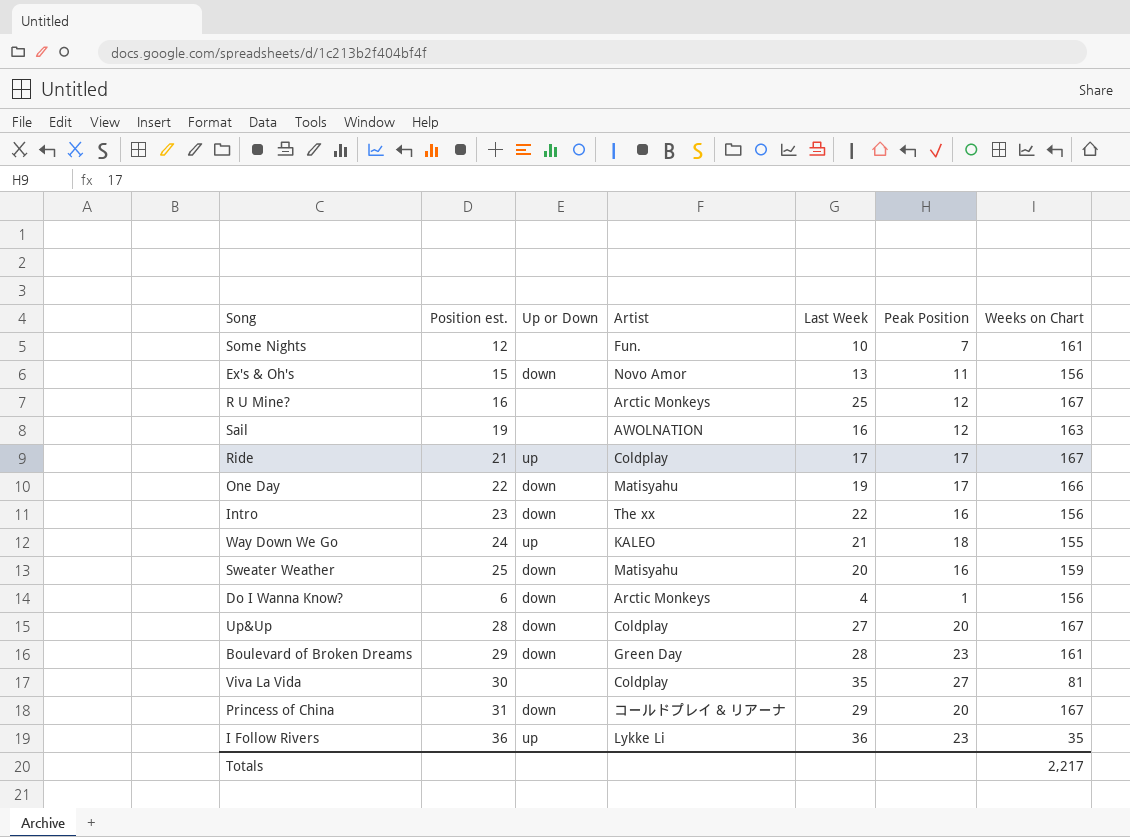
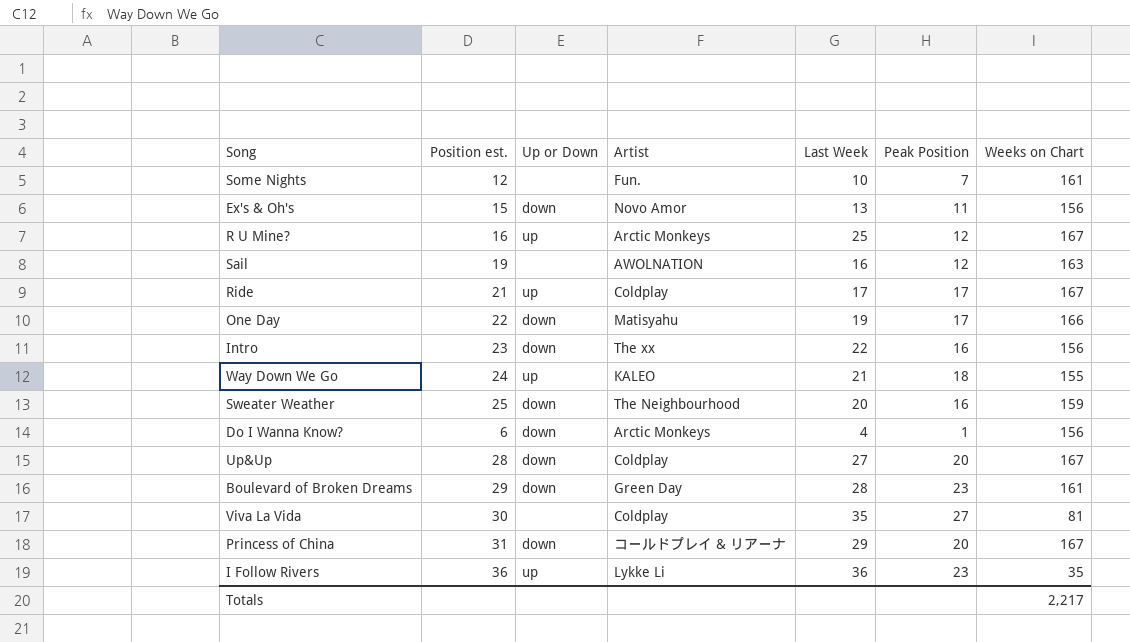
R U Mine? | Up or Down: none -> up
Sweater Weather | Artist: Matisyahu -> The Neighbourhood

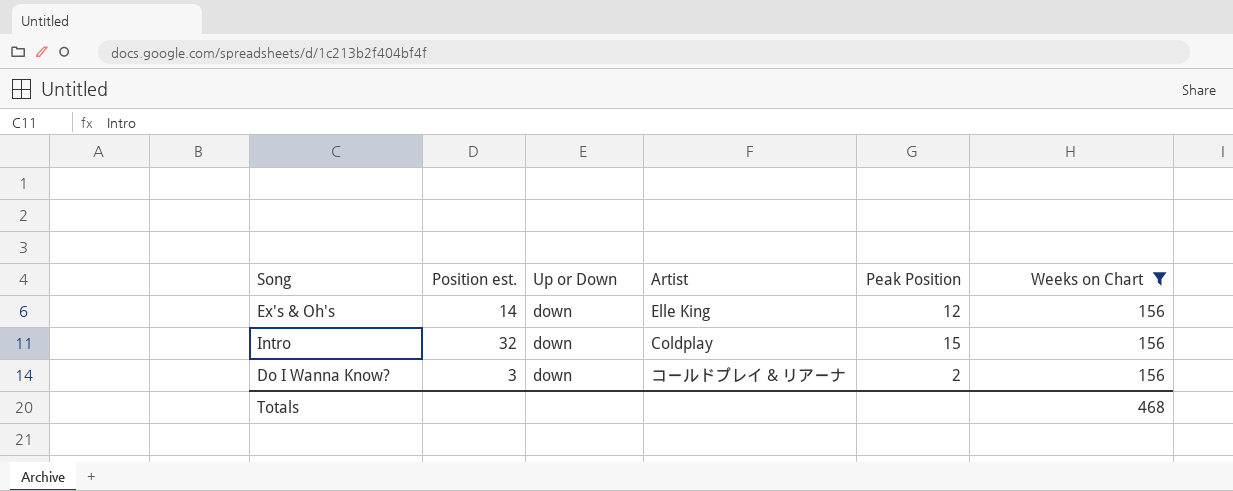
filter: none -> Weeks on Chart = 156
column Last Week | position: 5 -> none
Ex's & Oh's | Position est.: 15 -> 14
Ex's & Oh's | Artist: Novo Amor -> Elle King
Ex's & Oh's | Peak Position: 11 -> 12
Intro | Position est.: 23 -> 32
Intro | Artist: The xx -> Coldplay
Intro | Peak Position: 16 -> 15
Do I Wanna Know? | Position est.: 6 -> 3
Do I Wanna Know? | Artist: Arctic Monkeys -> コールドプレイ & リアーナ
Do I Wanna Know? | Peak Position: 1 -> 2
Totals | Weeks on Chart: 2,217 -> 468

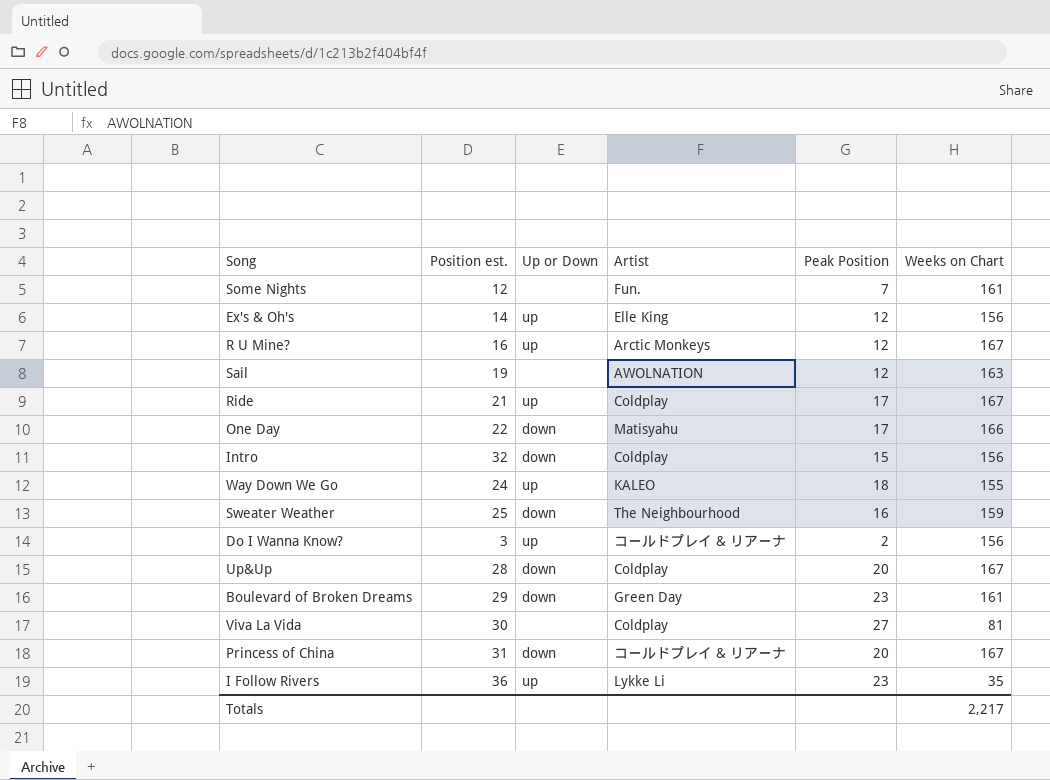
filter: Weeks on Chart = 156 -> none
Ex's & Oh's | Up or Down: down -> up
Do I Wanna Know? | Up or Down: down -> up
Totals | Weeks on Chart: 468 -> 2,217

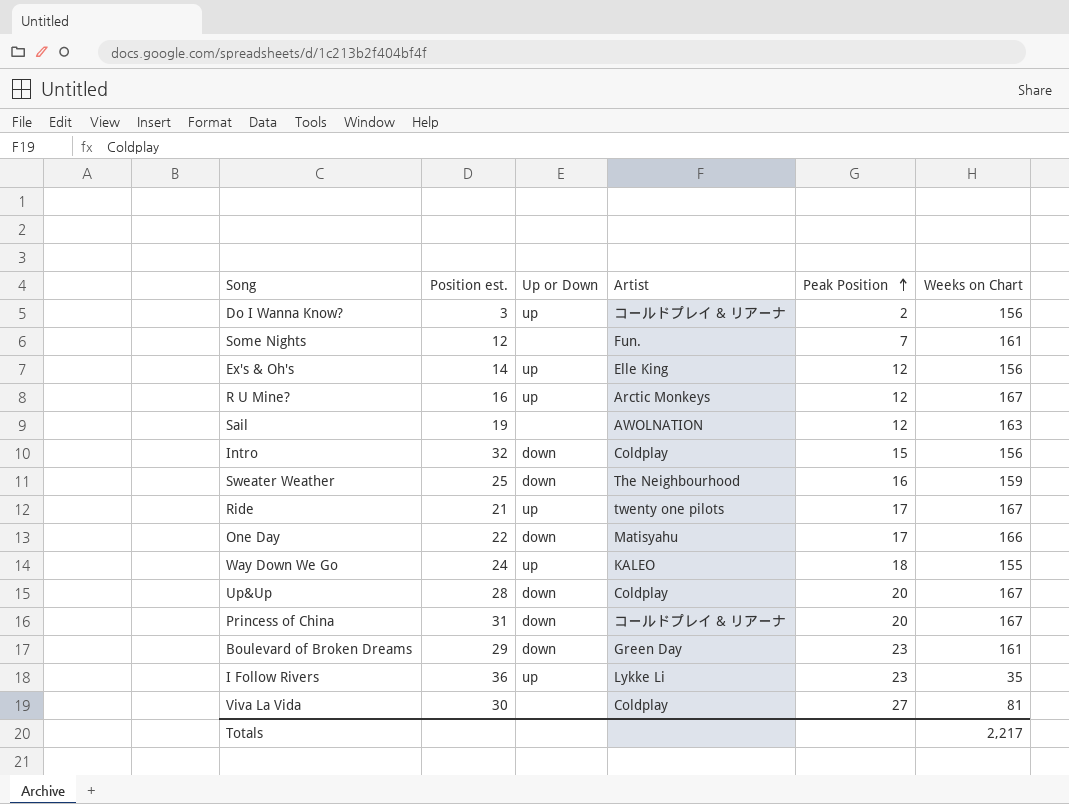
row order: none -> Peak Position ascending
Ride | Artist: Coldplay -> twenty one pilots

